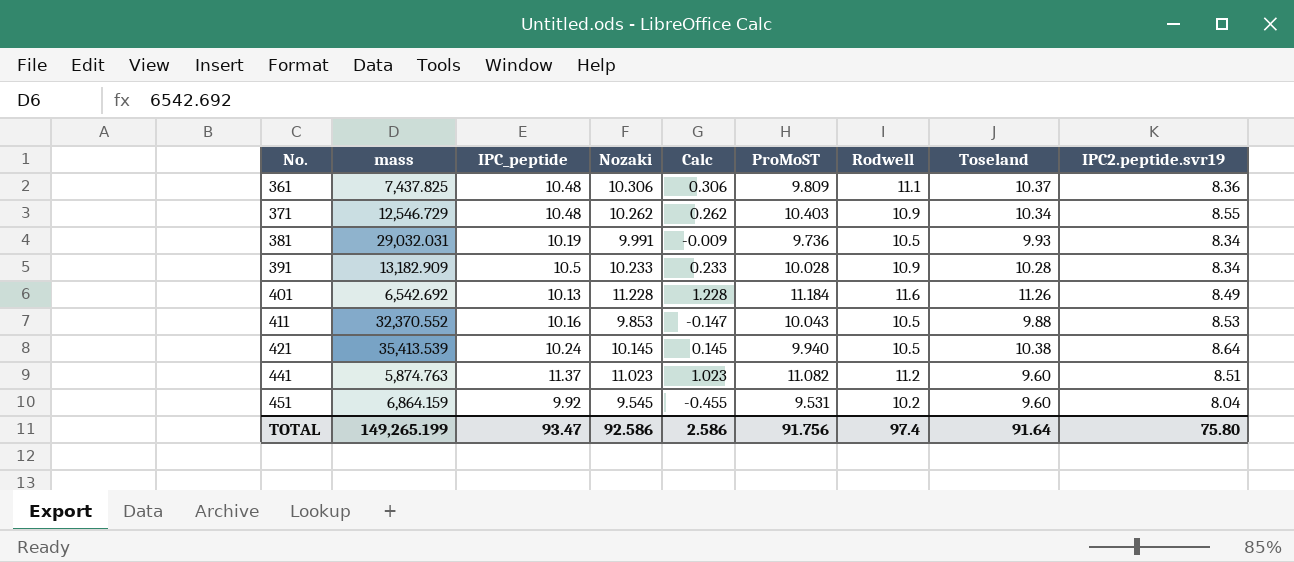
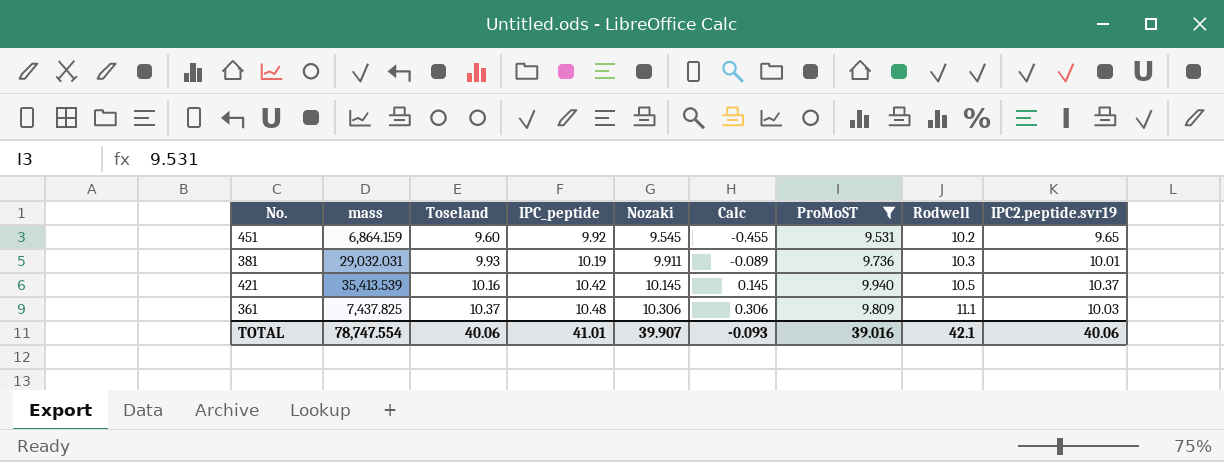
filter: none -> ProMoST <= 9.940
row order: No. ascending -> Toseland ascending
column Toseland | position: 8 -> 3
451 | IPC2.peptide.svr19: 8.04 -> 9.65
381 | Nozaki: 9.991 -> 9.911
381 | Calc: -0.009 -> -0.089
381 | Rodwell: 10.5 -> 10.3
381 | IPC2.peptide.svr19: 8.34 -> 10.01
421 | Toseland: 10.38 -> 10.16
421 | IPC_peptide: 10.24 -> 10.42
421 | IPC2.peptide.svr19: 8.64 -> 10.37
361 | IPC2.peptide.svr19: 8.36 -> 10.03
TOTAL | mass: 149,265.199 -> 78,747.554
TOTAL | Toseland: 91.64 -> 40.06
TOTAL | IPC_peptide: 93.47 -> 41.01
TOTAL | Nozaki: 92.586 -> 39.907
TOTAL | Calc: 2.586 -> -0.093
TOTAL | ProMoST: 91.756 -> 39.016
TOTAL | Rodwell: 97.4 -> 42.1
TOTAL | IPC2.peptide.svr19: 75.80 -> 40.06

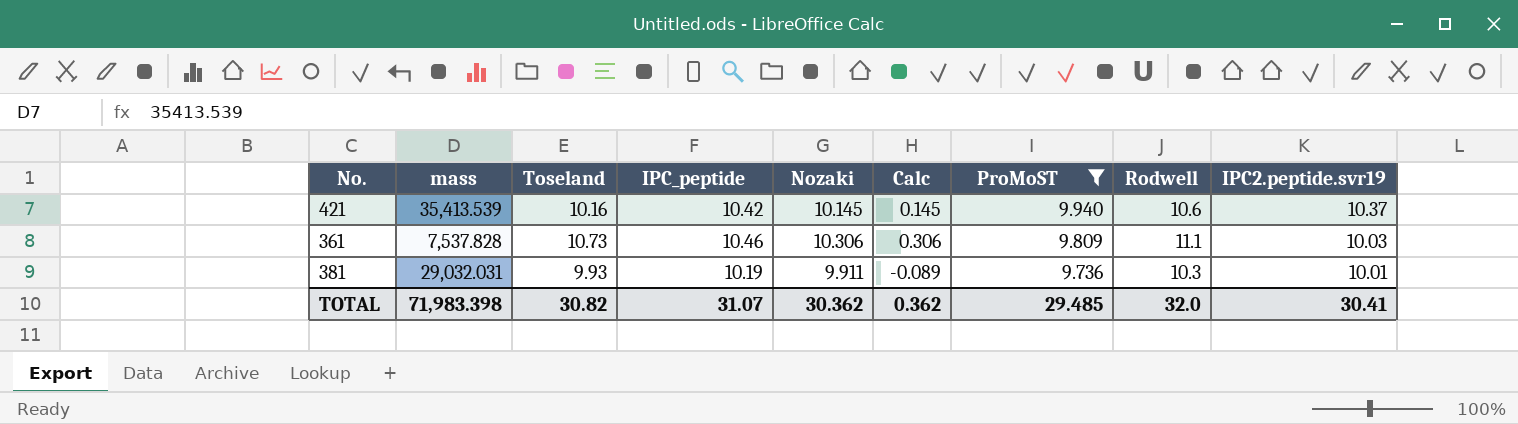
row order: Toseland ascending -> ProMoST descending
row 451: 6,864.159 | 9.60 | 9.92 | 9.545 | -0.455 | 9.531 | 10.2 | 9.65 -> none
421 | Rodwell: 10.5 -> 10.6
361 | mass: 7,437.825 -> 7,537.828
361 | Toseland: 10.37 -> 10.73
361 | IPC_peptide: 10.48 -> 10.46
TOTAL | mass: 78,747.554 -> 71,983.398
TOTAL | Toseland: 40.06 -> 30.82
TOTAL | IPC_peptide: 41.01 -> 31.07
TOTAL | Nozaki: 39.907 -> 30.362
TOTAL | Calc: -0.093 -> 0.362
TOTAL | ProMoST: 39.016 -> 29.485
TOTAL | Rodwell: 42.1 -> 32.0
TOTAL | IPC2.peptide.svr19: 40.06 -> 30.41

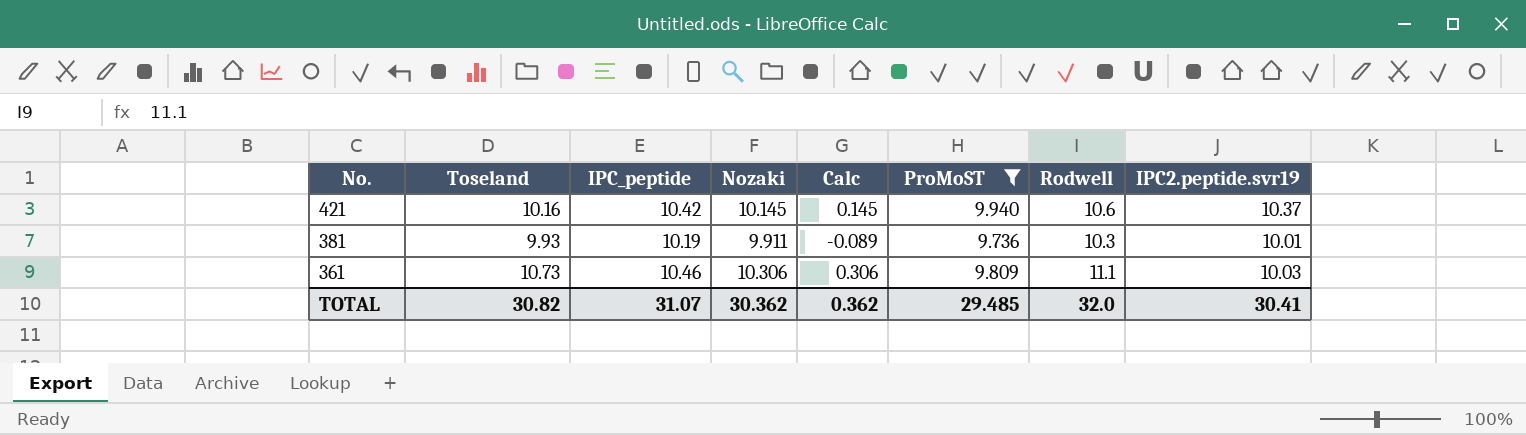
row order: ProMoST descending -> No. descending
column mass | position: 2 -> none

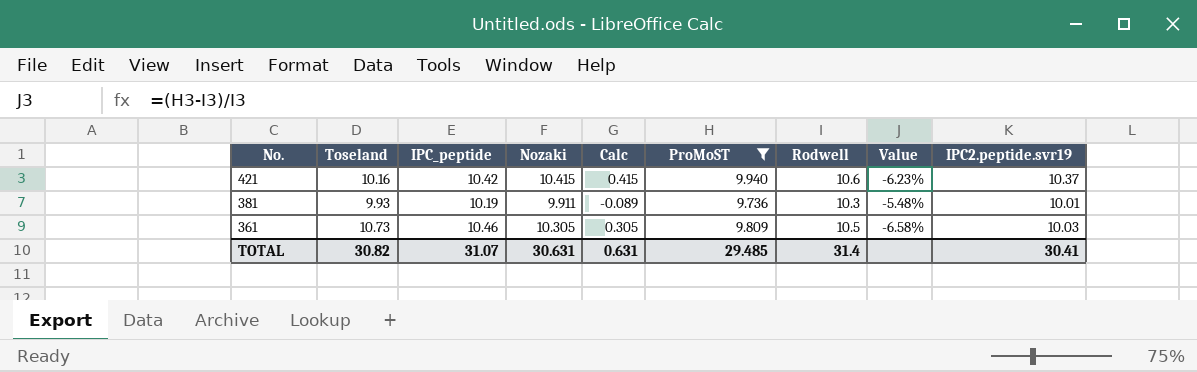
column Value | formula: none -> ([ProMoST] - [Rodwell]) / [Rodwell]
421 | Nozaki: 10.145 -> 10.415
421 | Calc: 0.145 -> 0.415
361 | Nozaki: 10.306 -> 10.305
361 | Calc: 0.306 -> 0.305
361 | Rodwell: 11.1 -> 10.5
TOTAL | Nozaki: 30.362 -> 30.631
TOTAL | Calc: 0.362 -> 0.631
TOTAL | Rodwell: 32.0 -> 31.4

